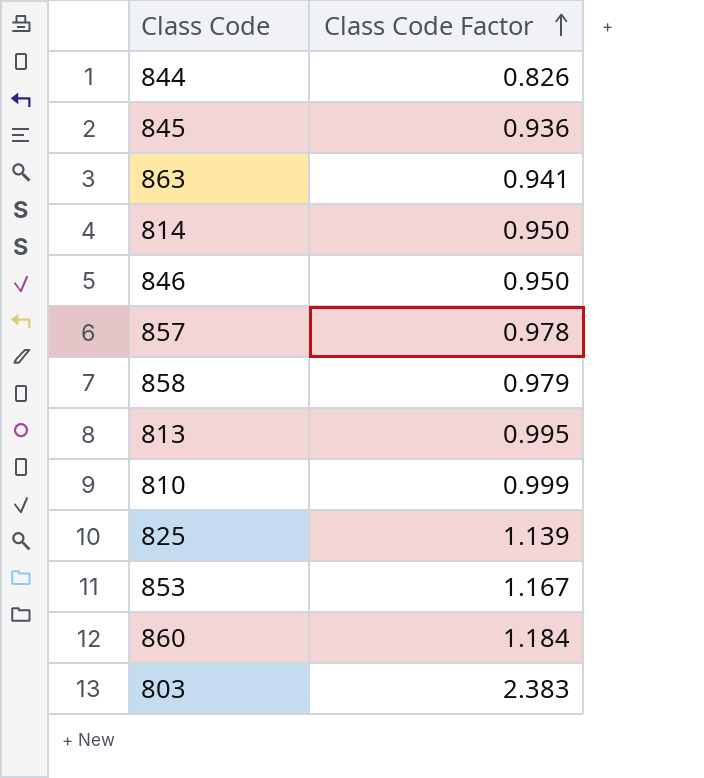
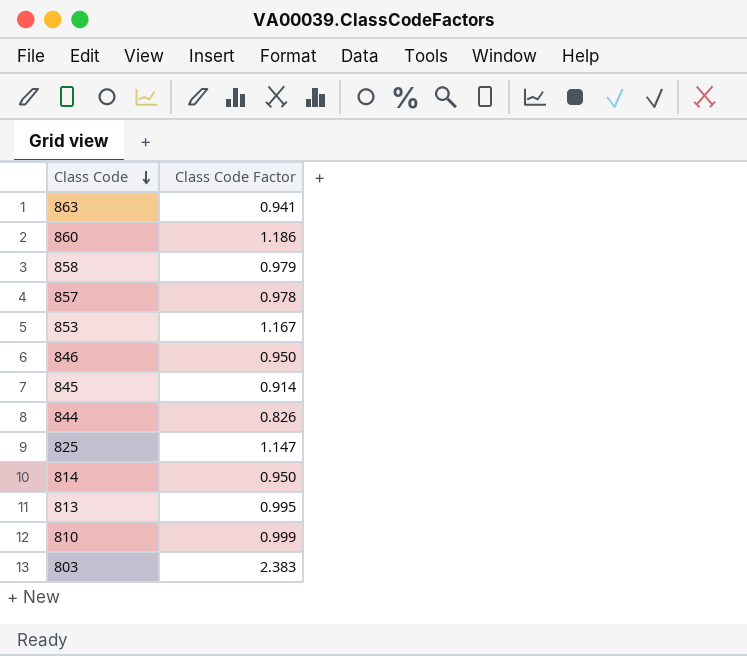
row order: Class Code Factor ascending -> Class Code descending
860 | Class Code Factor: 1.184 -> 1.186
845 | Class Code Factor: 0.936 -> 0.914
825 | Class Code Factor: 1.139 -> 1.147

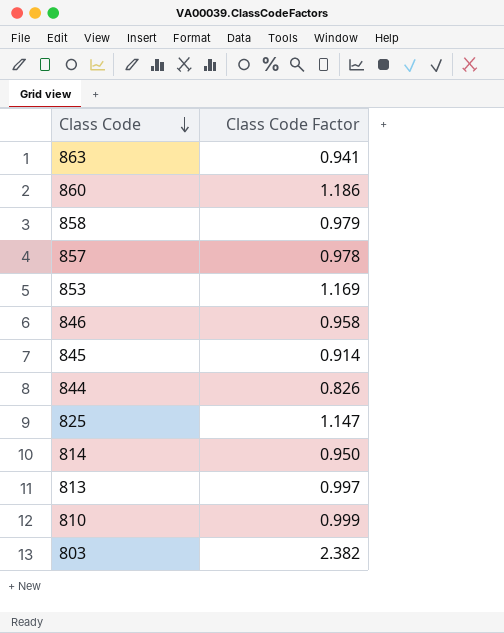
853 | Class Code Factor: 1.167 -> 1.169
846 | Class Code Factor: 0.950 -> 0.958
813 | Class Code Factor: 0.995 -> 0.997
803 | Class Code Factor: 2.383 -> 2.382

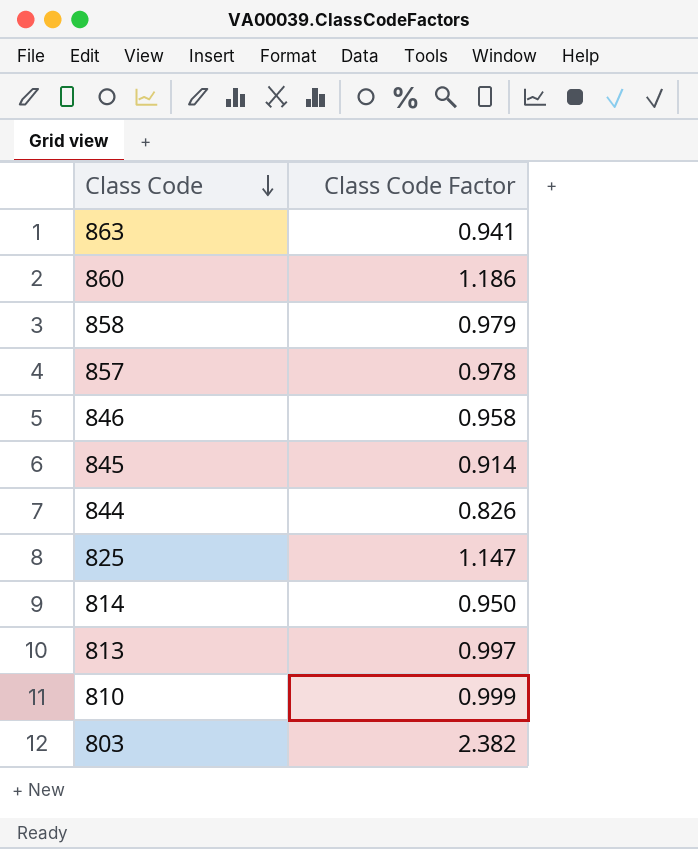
row 853: 1.169 -> none

